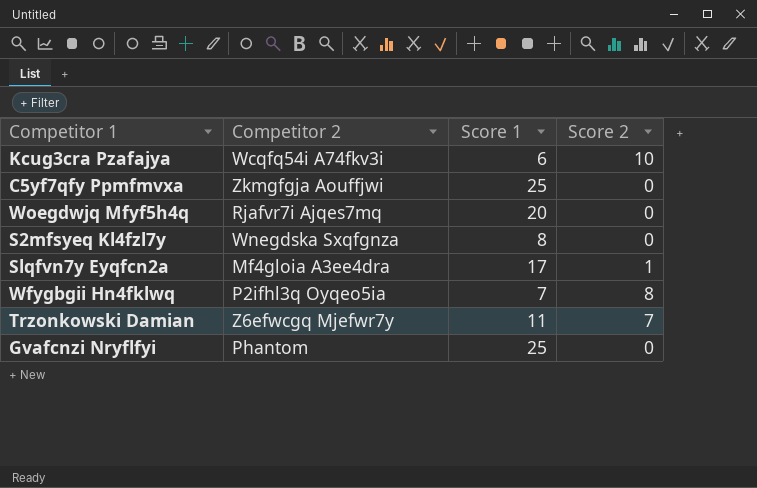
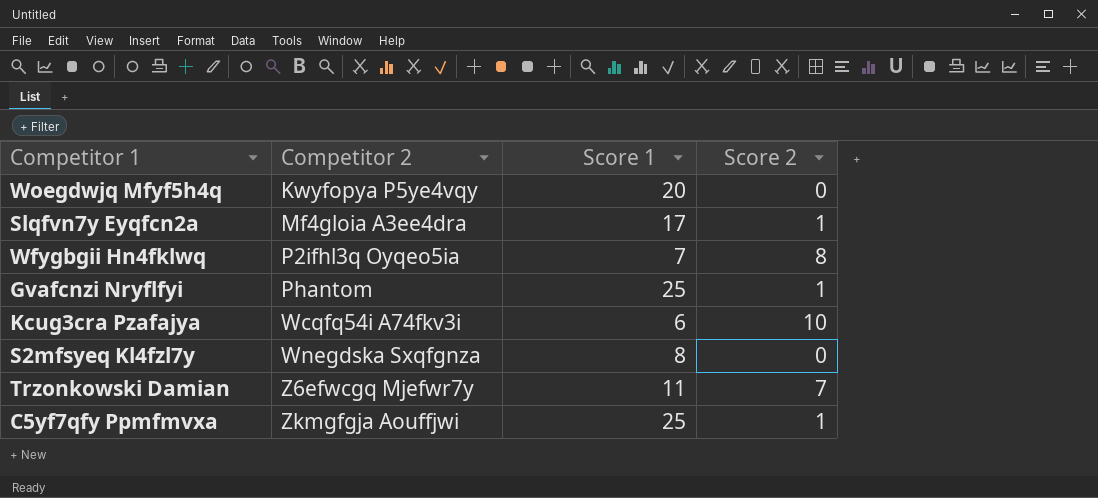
row order: none -> Competitor 2 ascending
Woegdwjq Mfyf5h4q | Competitor 2: Rjafvr7i Ajqes7mq -> Kwyfopya P5ye4vqy
Gvafcnzi Nryflfyi | Score 2: 0 -> 1
C5yf7qfy Ppmfmvxa | Score 2: 0 -> 1

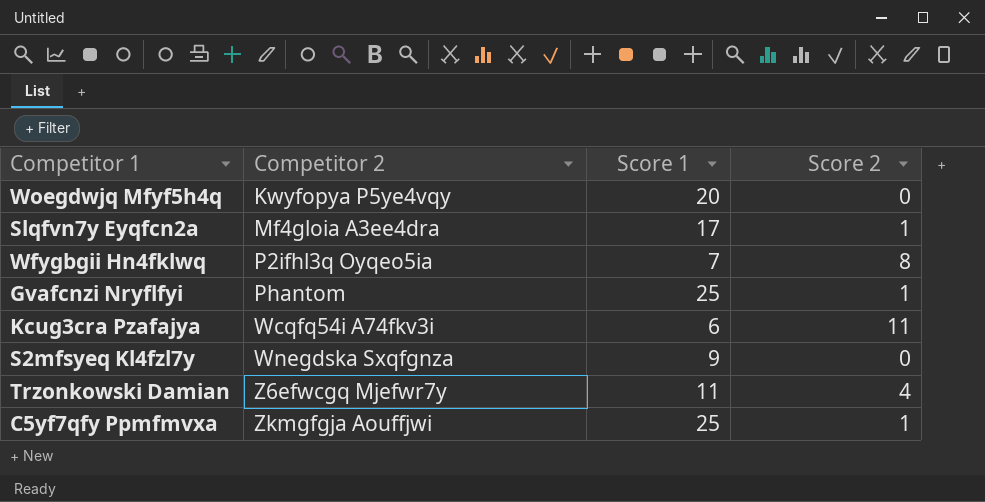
Kcug3cra Pzafajya | Score 2: 10 -> 11
S2mfsyeq Kl4fzl7y | Score 1: 8 -> 9
Trzonkowski Damian | Score 2: 7 -> 4

